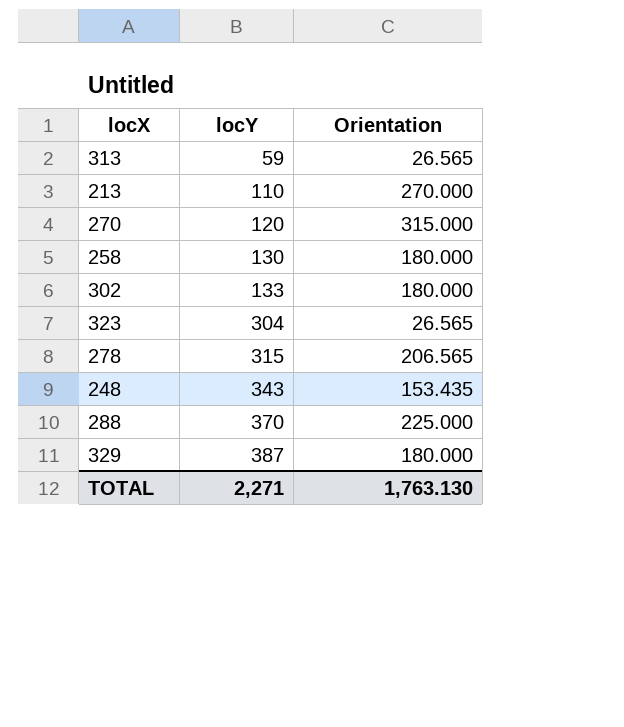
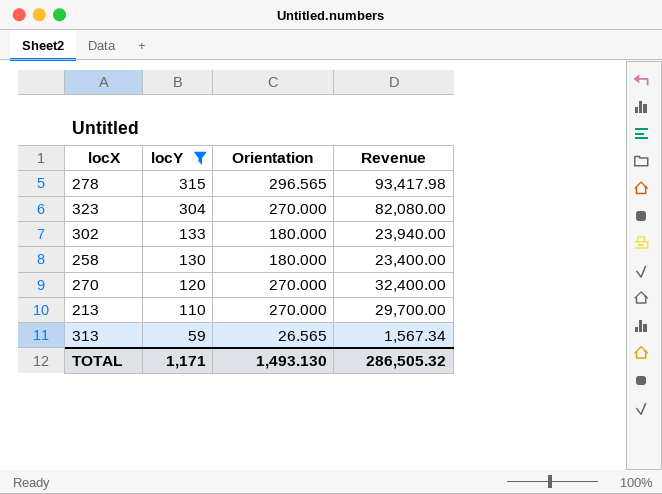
filter: none -> locY <= 315
row order: locY ascending -> locY descending
column Revenue | formula: none -> [locY] * [Orientation]
278 | Orientation: 206.565 -> 296.565
323 | Orientation: 26.565 -> 270.000
270 | Orientation: 315.000 -> 270.000
TOTAL | locY: 2,271 -> 1,171
TOTAL | Orientation: 1,763.130 -> 1,493.130

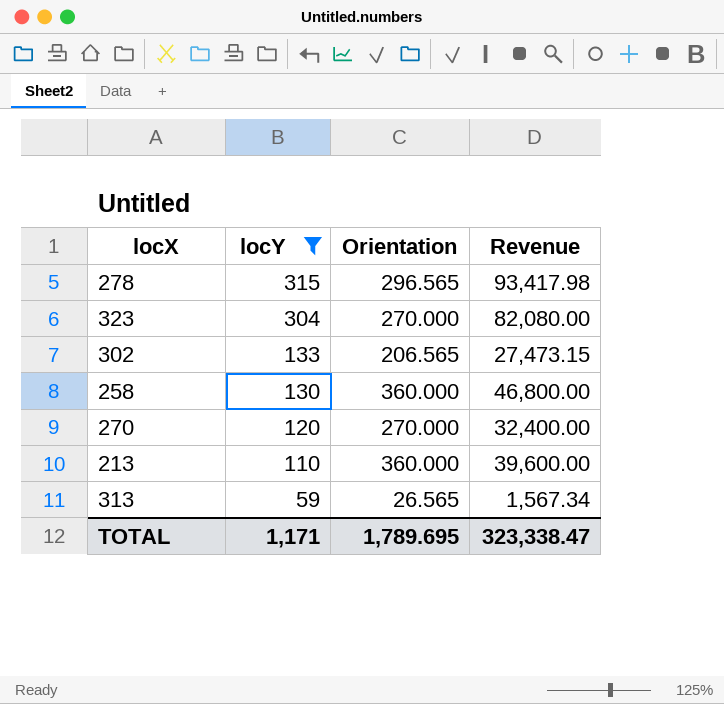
302 | Orientation: 180.000 -> 206.565
302 | Revenue: 23,940.00 -> 27,473.15
258 | Orientation: 180.000 -> 360.000
258 | Revenue: 23,400.00 -> 46,800.00
213 | Orientation: 270.000 -> 360.000
213 | Revenue: 29,700.00 -> 39,600.00
TOTAL | Orientation: 1,493.130 -> 1,789.695
TOTAL | Revenue: 286,505.32 -> 323,338.47

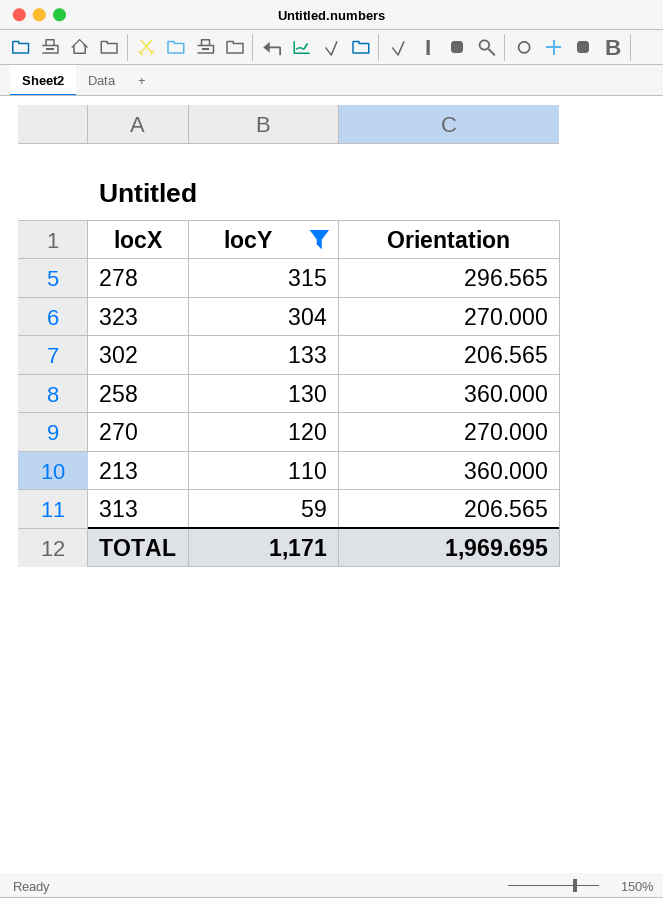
column Revenue | formula: [locY] * [Orientation] -> none
313 | Orientation: 26.565 -> 206.565
TOTAL | Orientation: 1,789.695 -> 1,969.695

